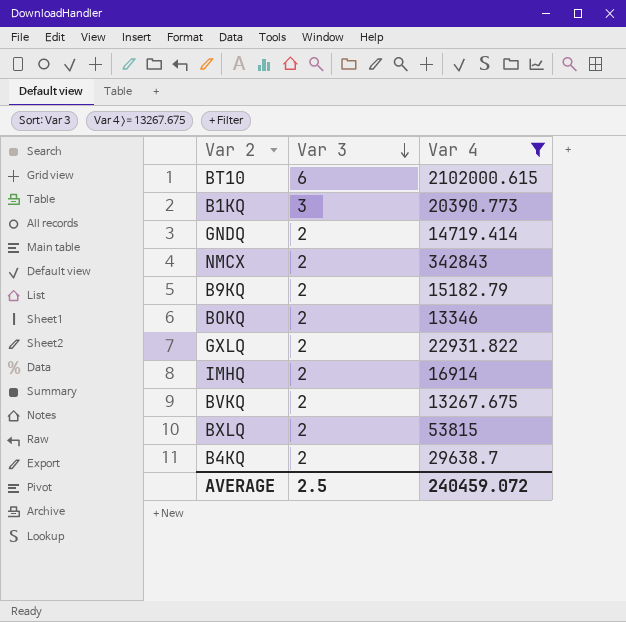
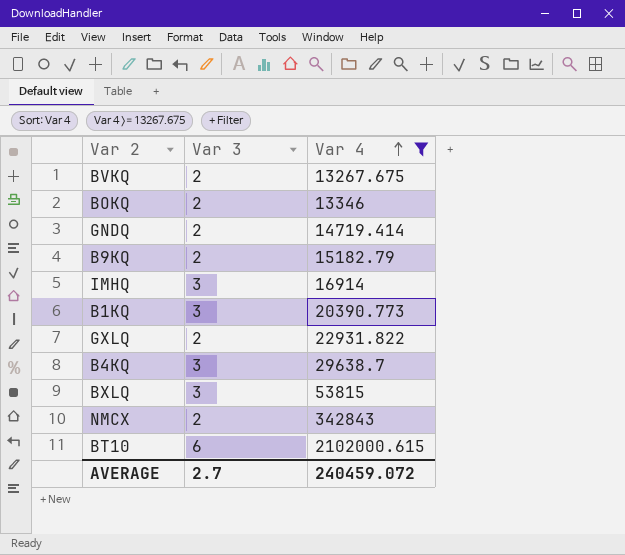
row order: Var 3 descending -> Var 4 ascending
IMHQ | Var 3: 2 -> 3
B4KQ | Var 3: 2 -> 3
BXLQ | Var 3: 2 -> 3
AVERAGE | Var 3: 2.5 -> 2.7

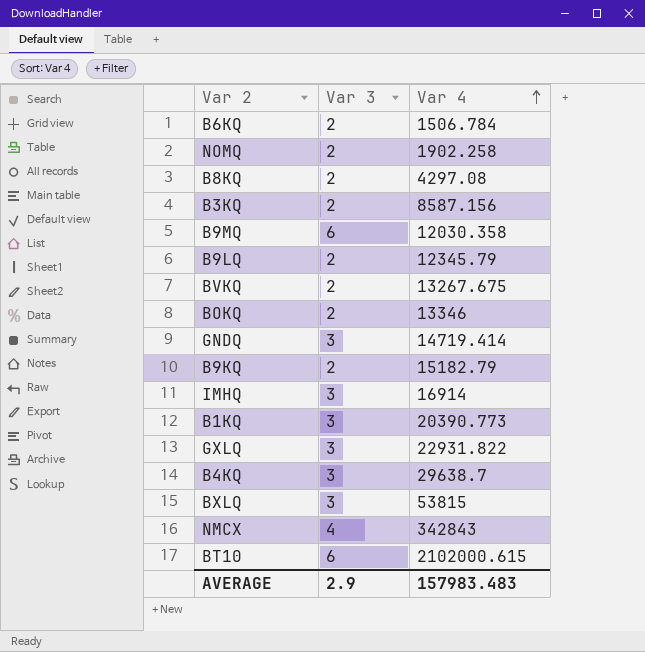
filter: Var 4 >= 13267.675 -> none
GNDQ | Var 3: 2 -> 3
GXLQ | Var 3: 2 -> 3
NMCX | Var 3: 2 -> 4
AVERAGE | Var 3: 2.7 -> 2.9
AVERAGE | Var 4: 240459.072 -> 157983.483

